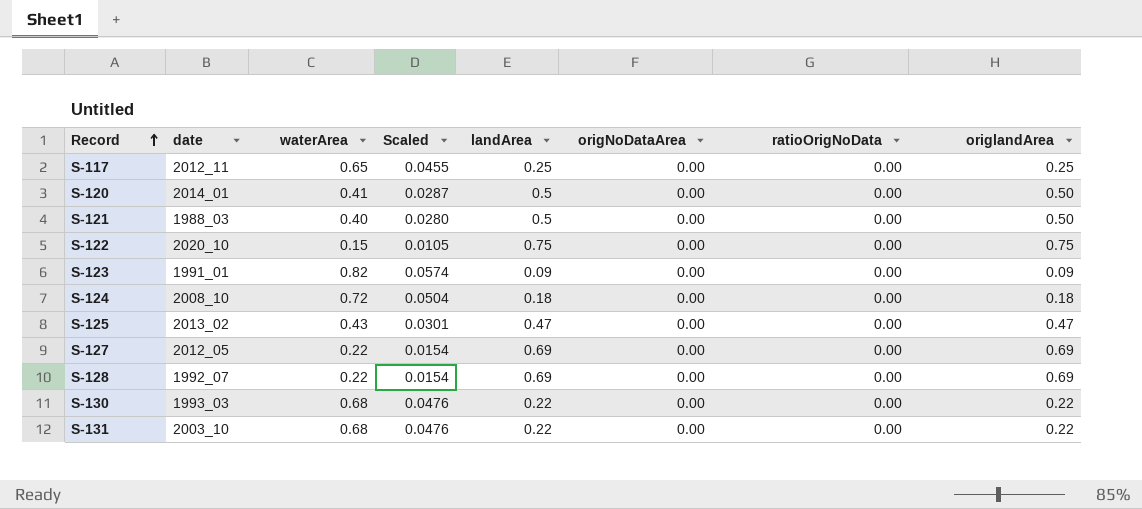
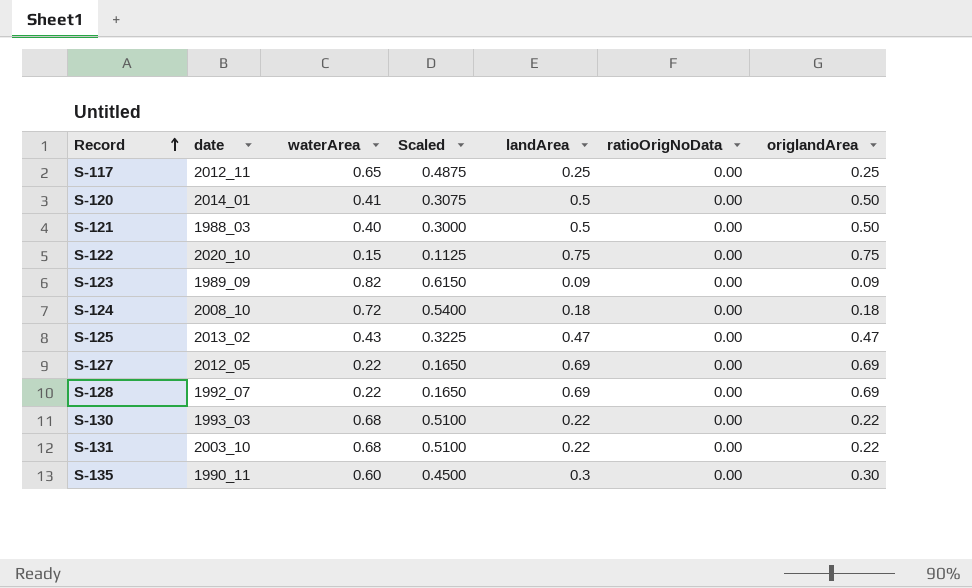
column origNoDataArea | position: 6 -> none
column Scaled | formula: [waterArea] * 0.07 -> [waterArea] * 0.75
S-123 | date: 1991_01 -> 1989_09
row S-135: none -> 1990_11 | 0.60 | 0.4500 | 0.3 | 0.00 | 0.30

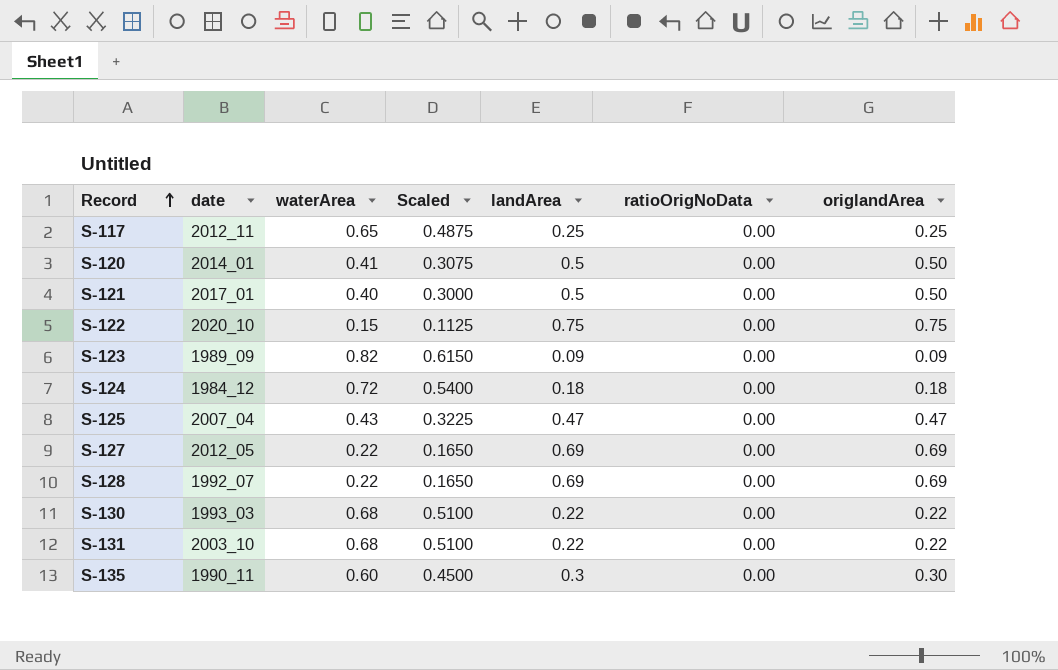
S-121 | date: 1988_03 -> 2017_01
S-124 | date: 2008_10 -> 1984_12
S-125 | date: 2013_02 -> 2007_04

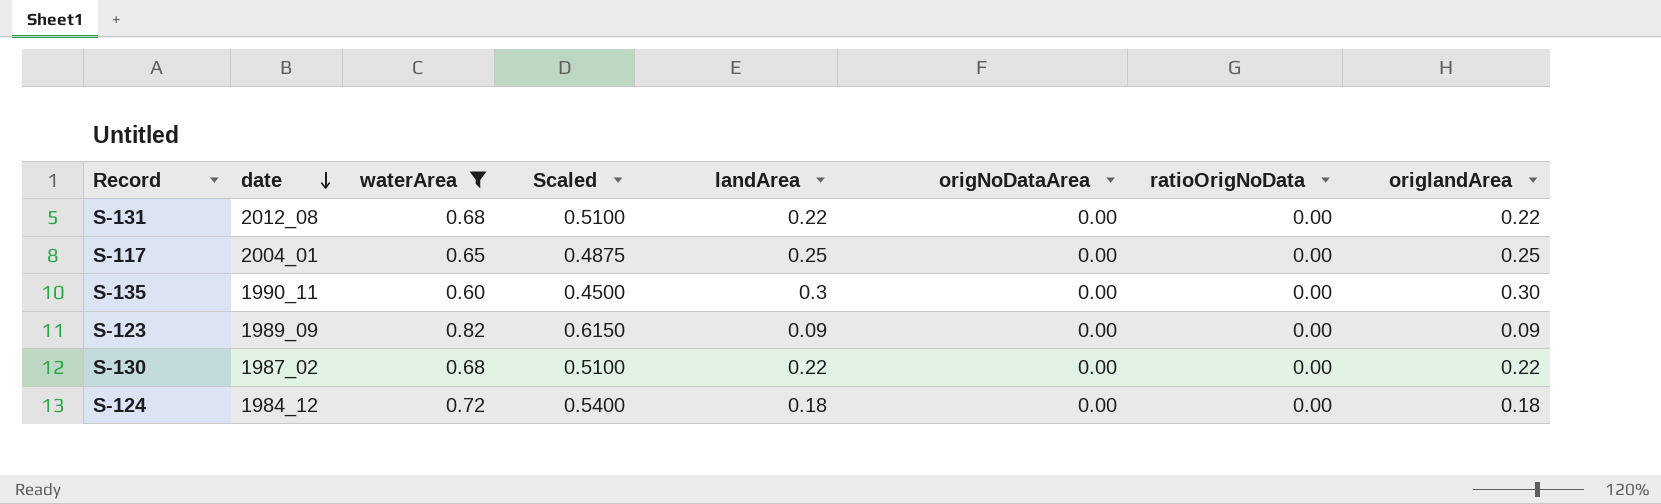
filter: none -> waterArea >= 0.60
row order: Record ascending -> date descending
column origNoDataArea | position: none -> 6
S-131 | date: 2003_10 -> 2012_08
S-117 | date: 2012_11 -> 2004_01
S-130 | date: 1993_03 -> 1987_02

